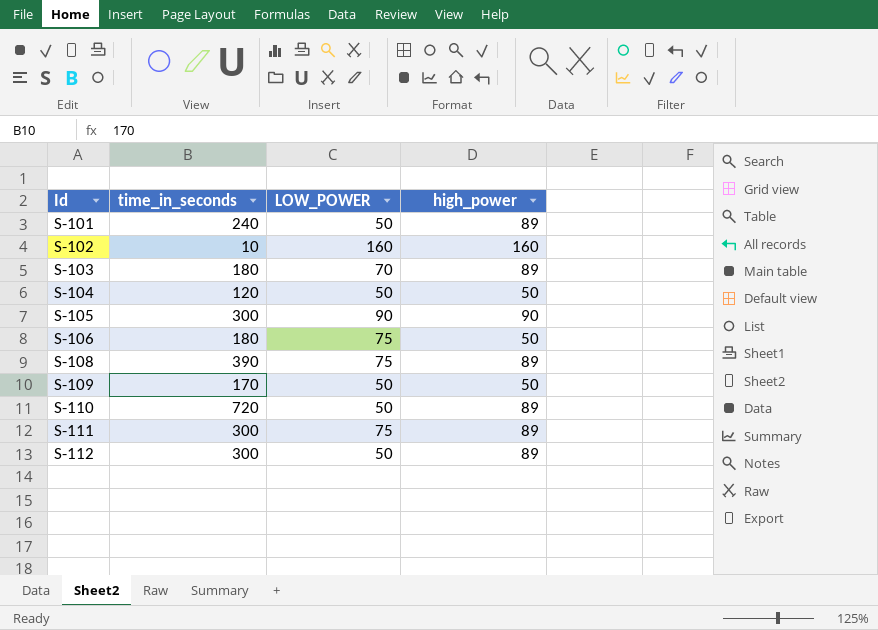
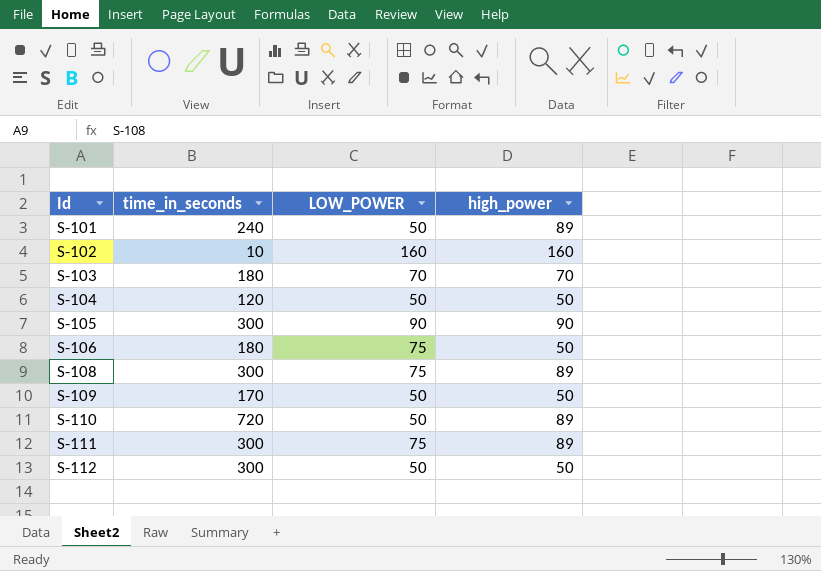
S-103 | high_power: 89 -> 70
S-108 | time_in_seconds: 390 -> 300
S-112 | high_power: 89 -> 50

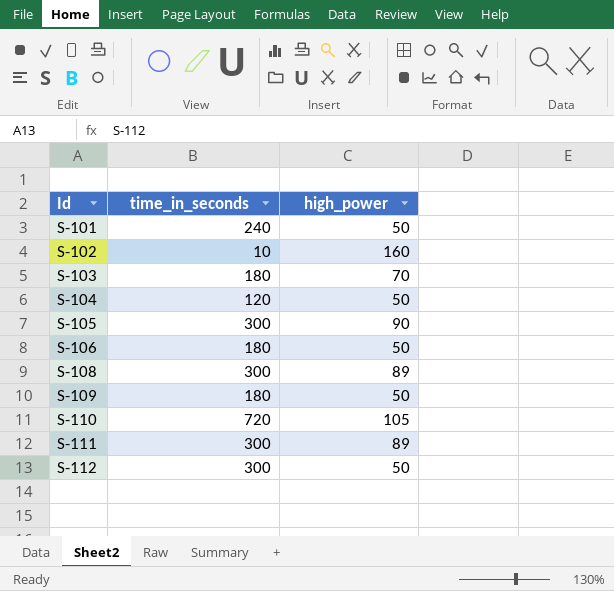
column LOW_POWER | position: 3 -> none
S-101 | high_power: 89 -> 50
S-109 | time_in_seconds: 170 -> 180
S-110 | high_power: 89 -> 105

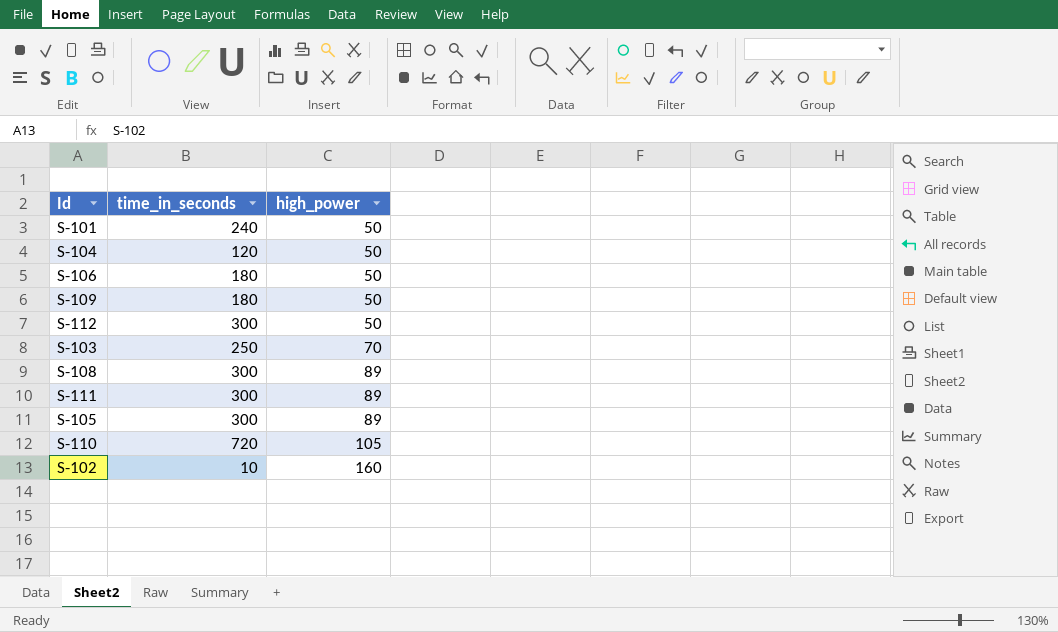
row order: Id ascending -> high_power ascending
S-103 | time_in_seconds: 180 -> 250
S-105 | high_power: 90 -> 89

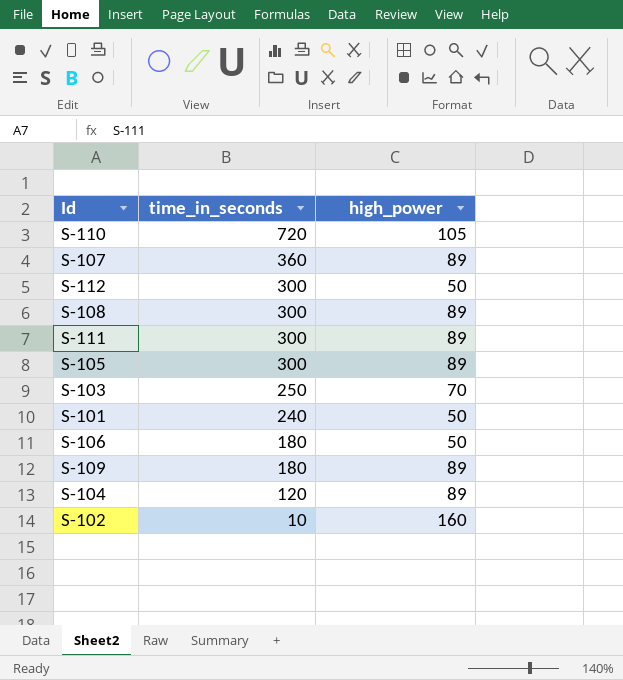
row order: high_power ascending -> time_in_seconds descending
row S-107: none -> 360 | 89
S-109 | high_power: 50 -> 89
S-104 | high_power: 50 -> 89

